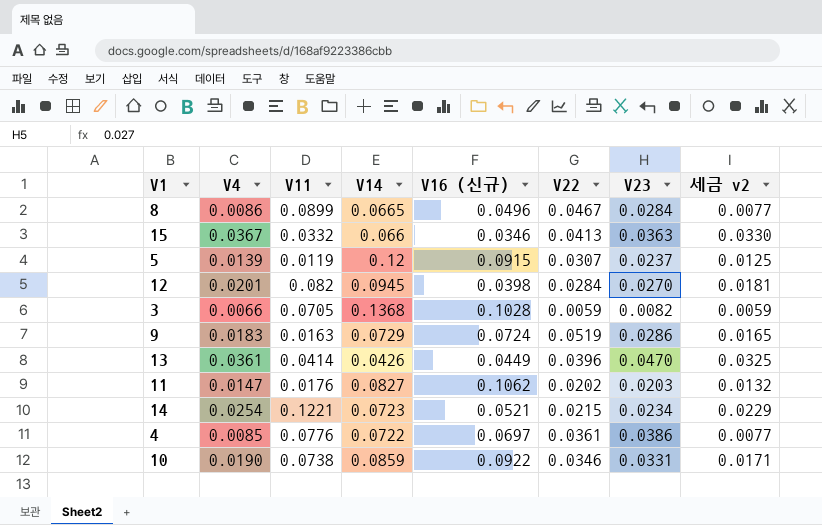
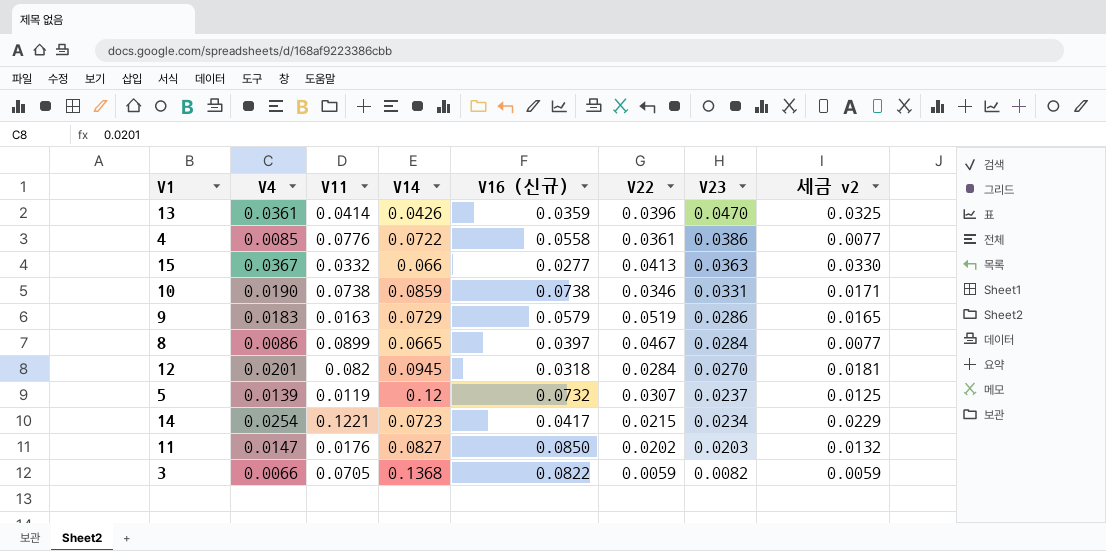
row order: none -> V23 descending
13 | V16 (신규): 0.0449 -> 0.0359
4 | V16 (신규): 0.0697 -> 0.0558
15 | V16 (신규): 0.0346 -> 0.0277
10 | V16 (신규): 0.0922 -> 0.0738
9 | V16 (신규): 0.0724 -> 0.0579
8 | V16 (신규): 0.0496 -> 0.0397
12 | V16 (신규): 0.0398 -> 0.0318
5 | V16 (신규): 0.0915 -> 0.0732
14 | V16 (신규): 0.0521 -> 0.0417
11 | V16 (신규): 0.1062 -> 0.0850
3 | V16 (신규): 0.1028 -> 0.0822

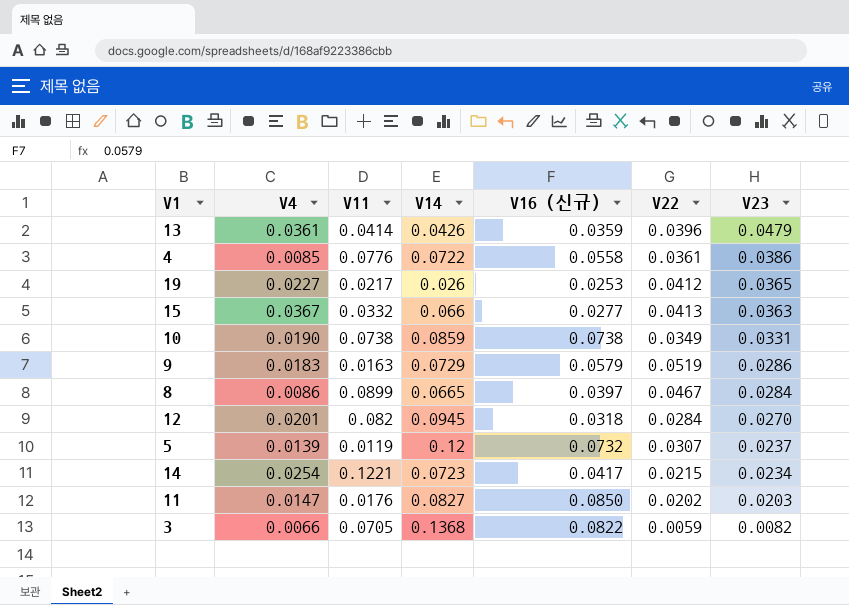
column 세금 v2 | formula: [V4] * 0.9 -> none
13 | V23: 0.0470 -> 0.0479
row 19: none -> 0.0227 | 0.0217 | 0.026 | 0.0253 | 0.0412 | 0.0365
10 | V22: 0.0346 -> 0.0349

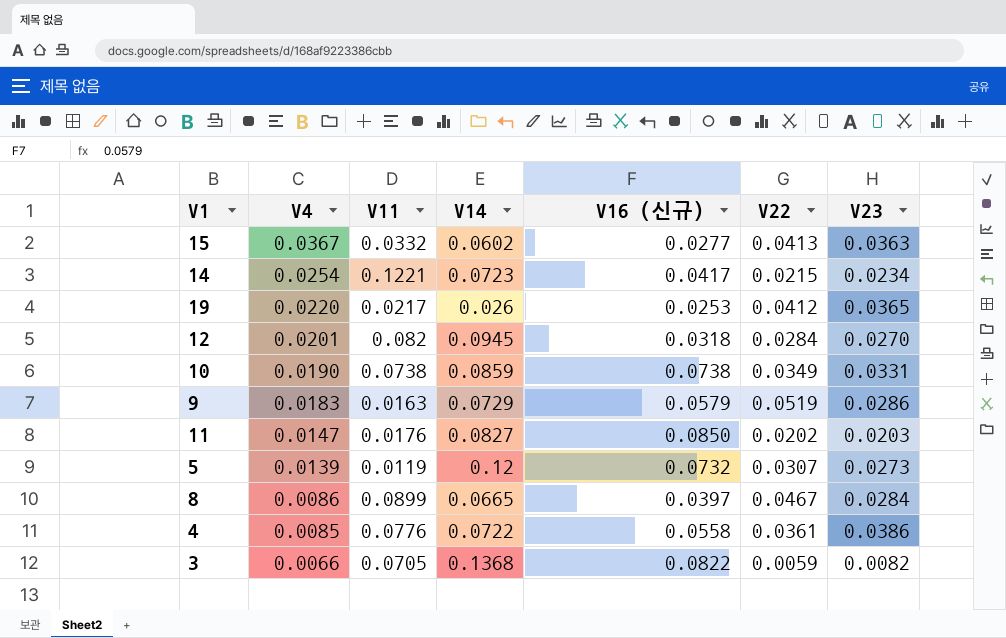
row order: V23 descending -> V4 descending
row 13: 0.0361 | 0.0414 | 0.0426 | 0.0359 | 0.0396 | 0.0479 -> none
15 | V14: 0.066 -> 0.0602
19 | V4: 0.0227 -> 0.0220
5 | V23: 0.0237 -> 0.0273

